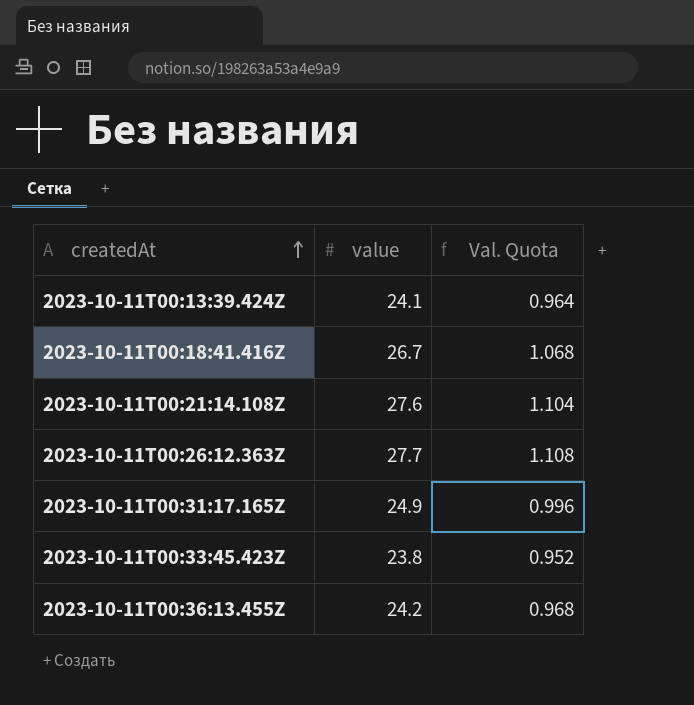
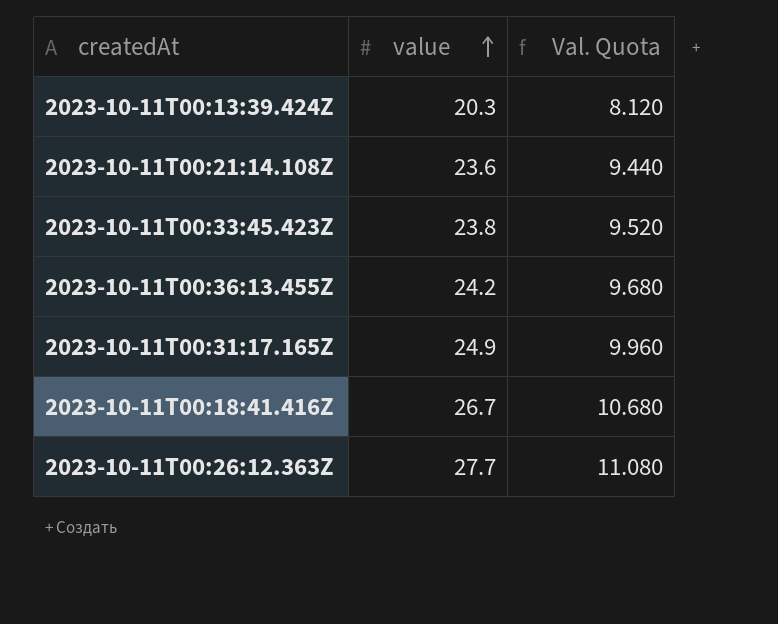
row order: createdAt ascending -> value ascending
column Val. Quota | formula: [value] * 0.04 -> [value] * 0.4
2023-10-11T00:13:39.424Z | value: 24.1 -> 20.3
2023-10-11T00:21:14.108Z | value: 27.6 -> 23.6

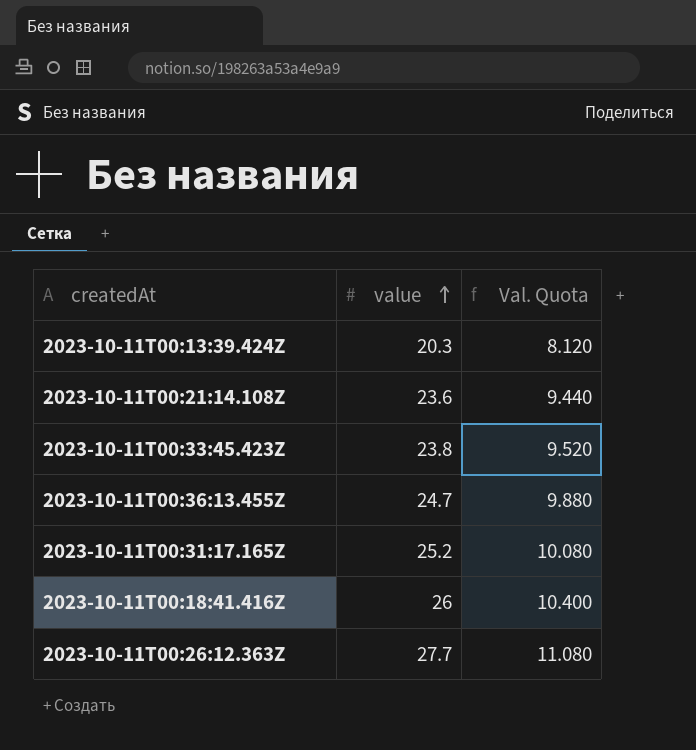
2023-10-11T00:36:13.455Z | value: 24.2 -> 24.7
2023-10-11T00:36:13.455Z | Val. Quota: 9.680 -> 9.880
2023-10-11T00:31:17.165Z | value: 24.9 -> 25.2
2023-10-11T00:31:17.165Z | Val. Quota: 9.960 -> 10.080
2023-10-11T00:18:41.416Z | value: 26.7 -> 26
2023-10-11T00:18:41.416Z | Val. Quota: 10.680 -> 10.400

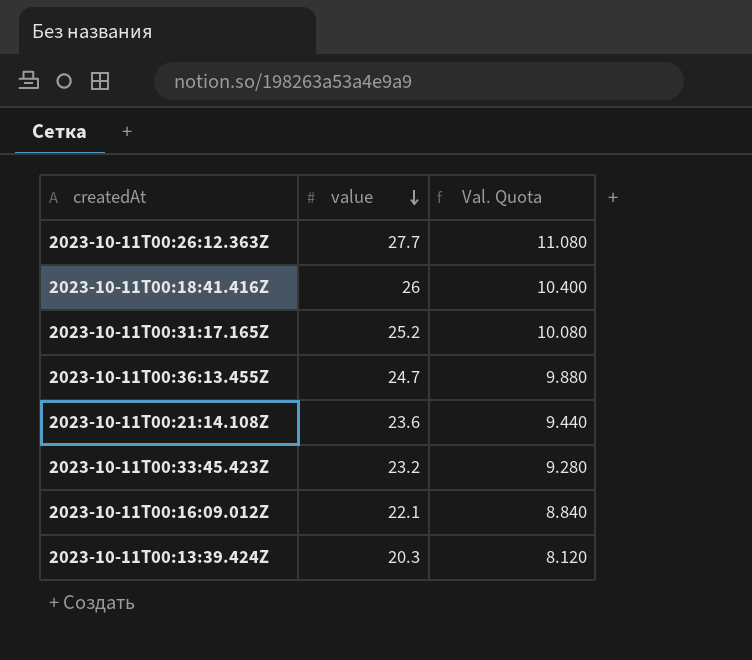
row order: value ascending -> value descending
2023-10-11T00:33:45.423Z | value: 23.8 -> 23.2
2023-10-11T00:33:45.423Z | Val. Quota: 9.520 -> 9.280
row 2023-10-11T00:16:09.012Z: none -> 22.1 | 8.840

